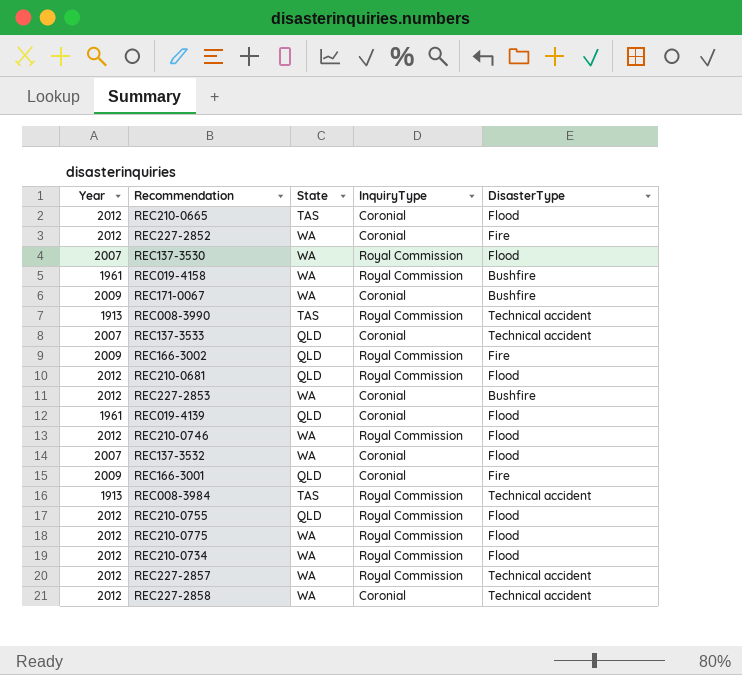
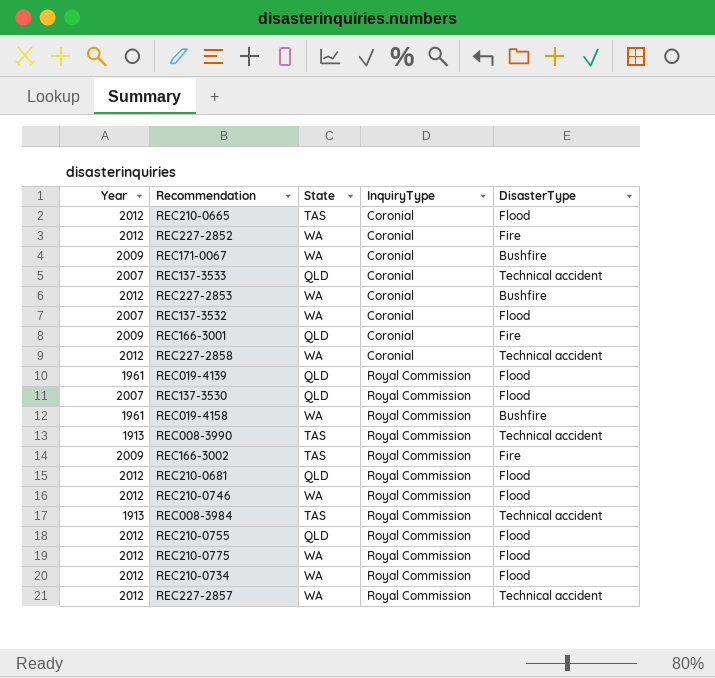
row order: none -> InquiryType ascending
REC019-4139 | InquiryType: Coronial -> Royal Commission
REC137-3530 | State: WA -> QLD
REC166-3002 | State: QLD -> TAS

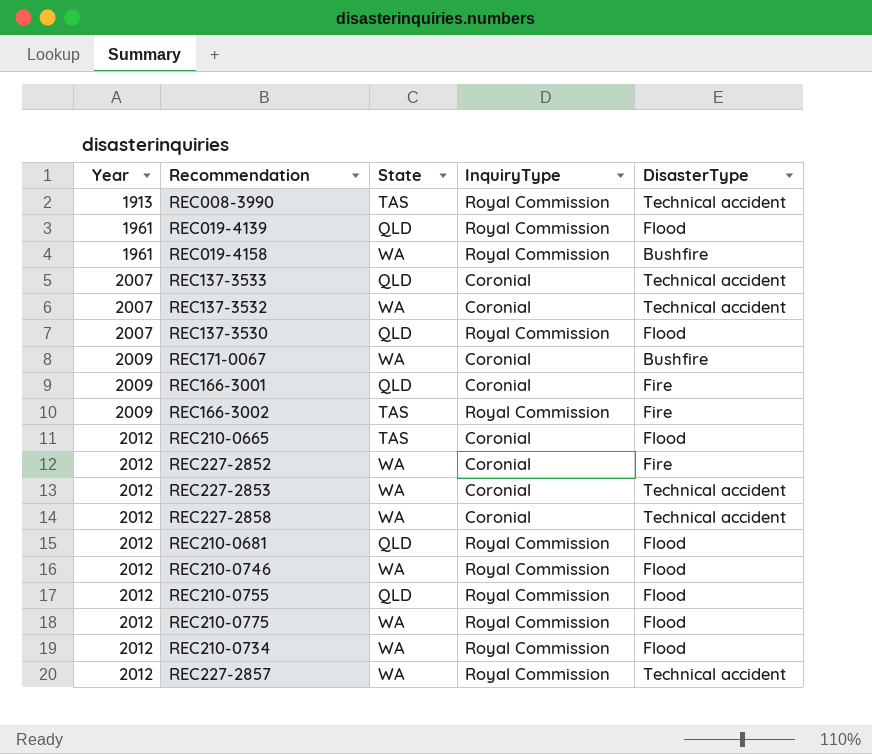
row order: InquiryType ascending -> Year ascending
row REC008-3984: 1913 | TAS | Royal Commission | Technical accident -> none
REC137-3532 | DisasterType: Flood -> Technical accident
REC227-2853 | DisasterType: Bushfire -> Technical accident

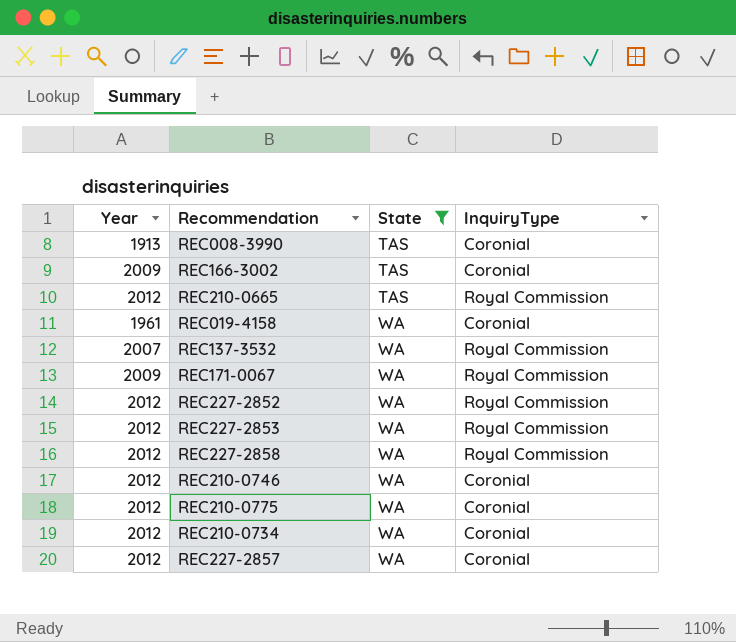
filter: none -> State != QLD
row order: Year ascending -> State ascending
column DisasterType | position: 5 -> none
REC008-3990 | InquiryType: Royal Commission -> Coronial
REC166-3002 | InquiryType: Royal Commission -> Coronial
REC210-0665 | InquiryType: Coronial -> Royal Commission
REC019-4158 | InquiryType: Royal Commission -> Coronial
REC137-3532 | InquiryType: Coronial -> Royal Commission
REC171-0067 | InquiryType: Coronial -> Royal Commission
REC227-2852 | InquiryType: Coronial -> Royal Commission
REC227-2853 | InquiryType: Coronial -> Royal Commission
REC227-2858 | InquiryType: Coronial -> Royal Commission
REC210-0746 | InquiryType: Royal Commission -> Coronial
REC210-0775 | InquiryType: Royal Commission -> Coronial
REC210-0734 | InquiryType: Royal Commission -> Coronial
REC227-2857 | InquiryType: Royal Commission -> Coronial

